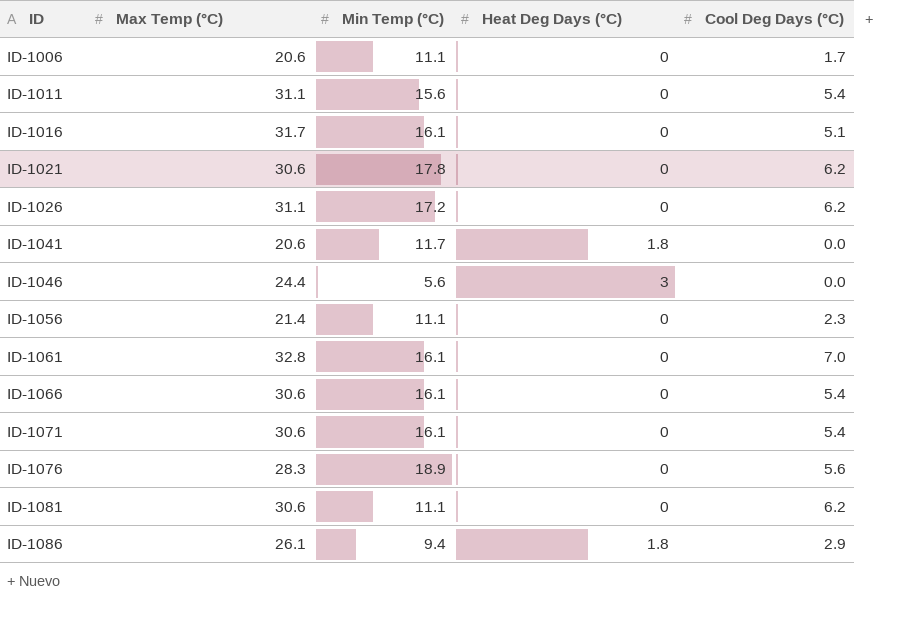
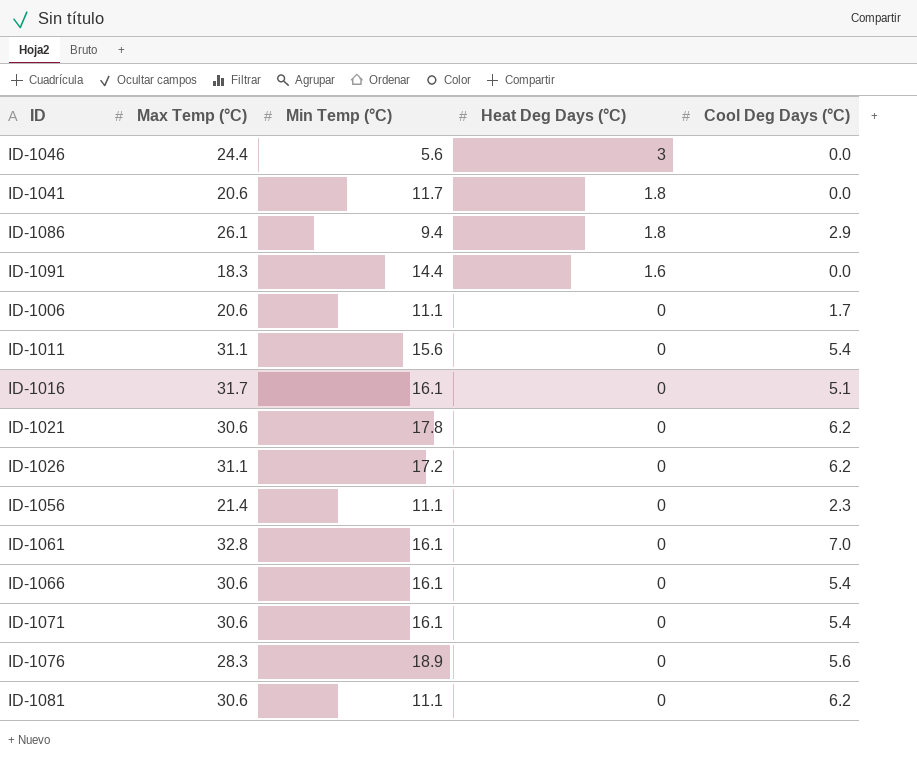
row order: ID ascending -> Heat Deg Days (°C) descending
row ID-1091: none -> 18.3 | 14.4 | 1.6 | 0.0

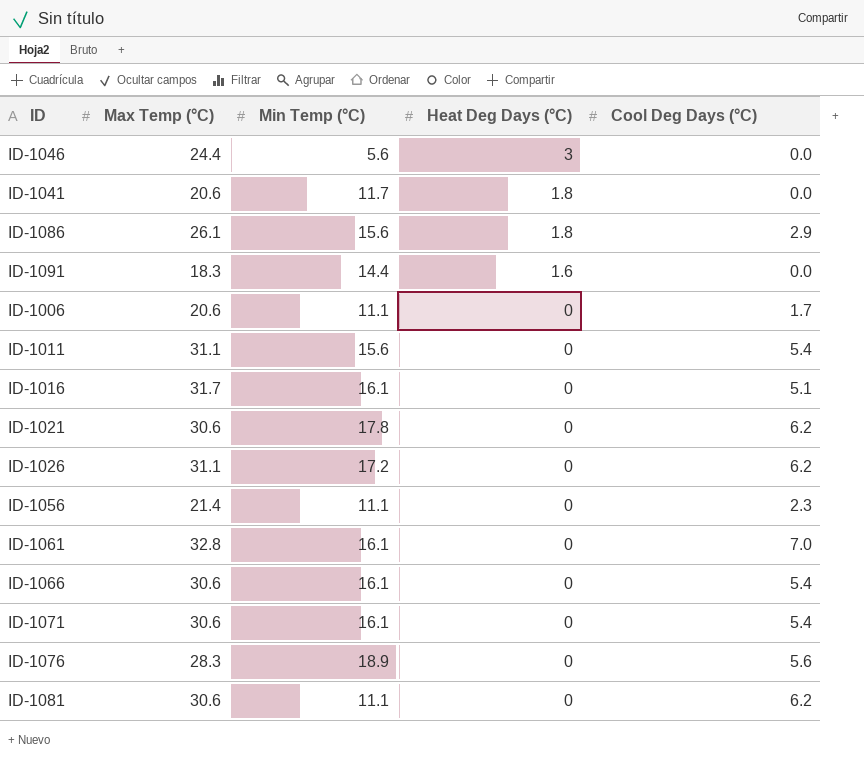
ID-1086 | Min Temp (°C): 9.4 -> 15.6

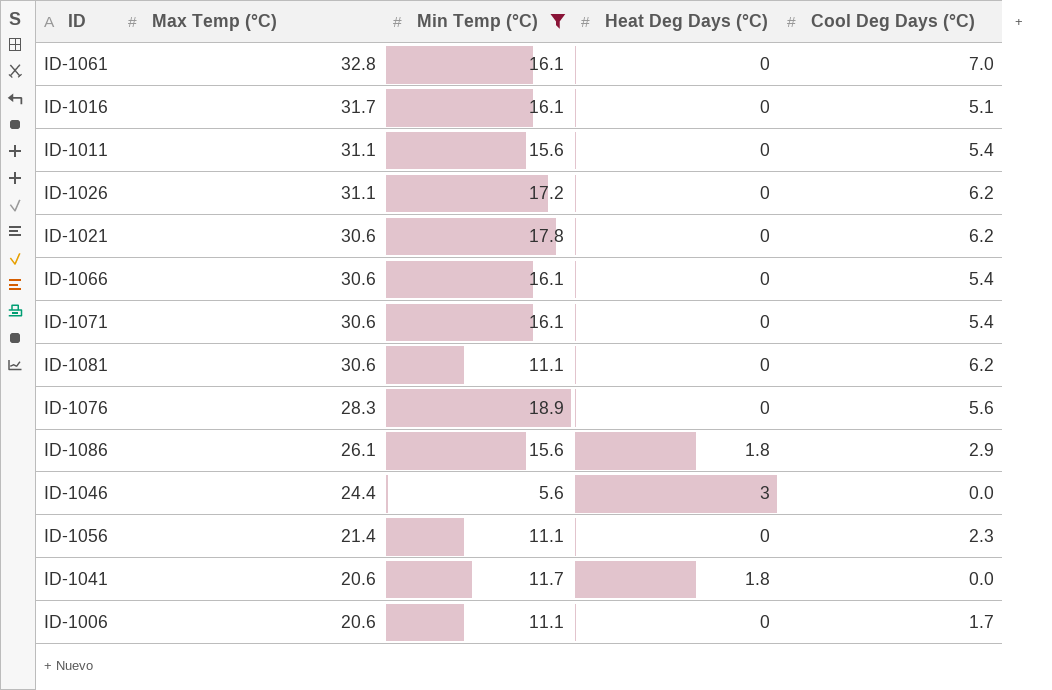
filter: none -> Min Temp (°C) != 14.4
row order: Heat Deg Days (°C) descending -> Max Temp (°C) descending

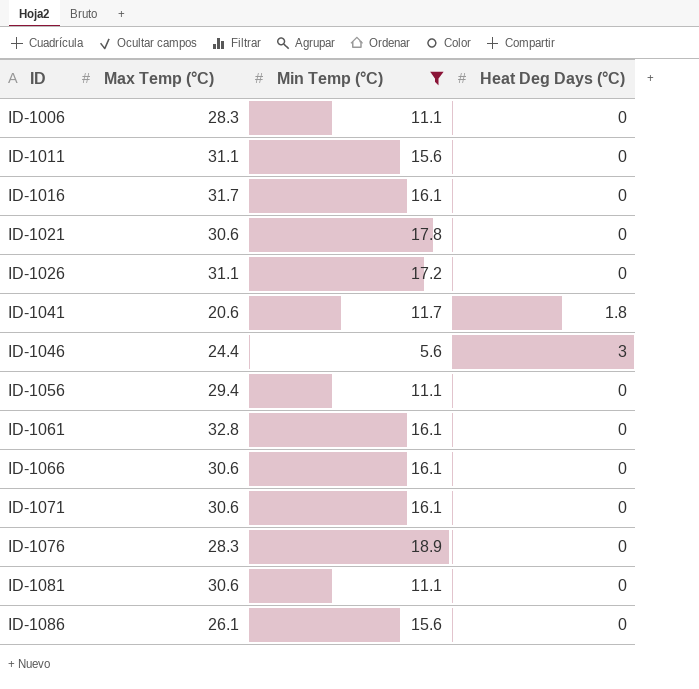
row order: Max Temp (°C) descending -> ID ascending
column Cool Deg Days (°C) | position: 5 -> none
ID-1006 | Max Temp (°C): 20.6 -> 28.3
ID-1056 | Max Temp (°C): 21.4 -> 29.4
ID-1086 | Heat Deg Days (°C): 1.8 -> 0

